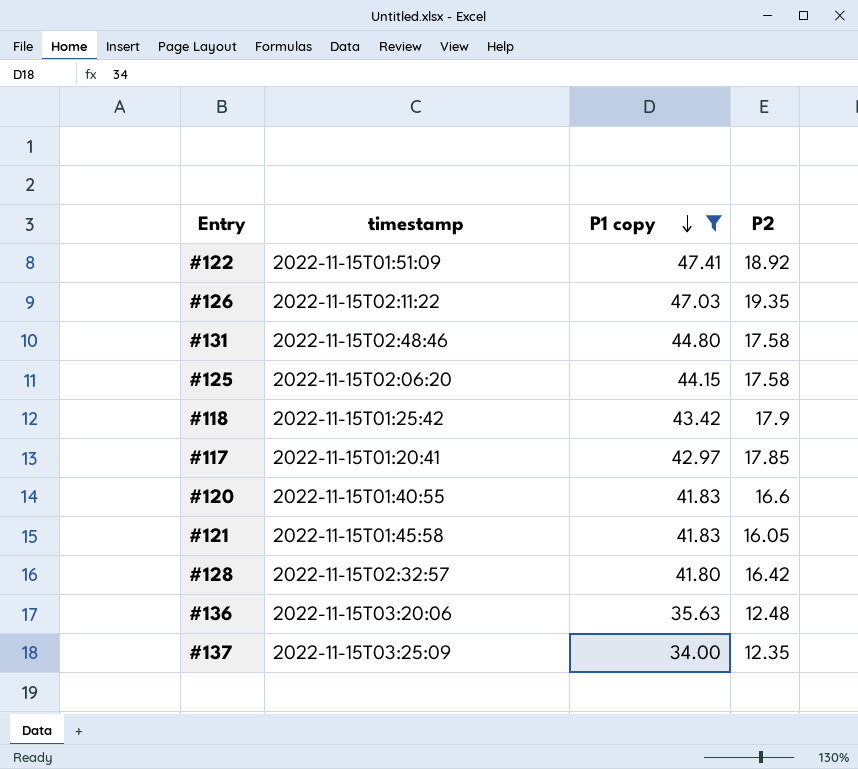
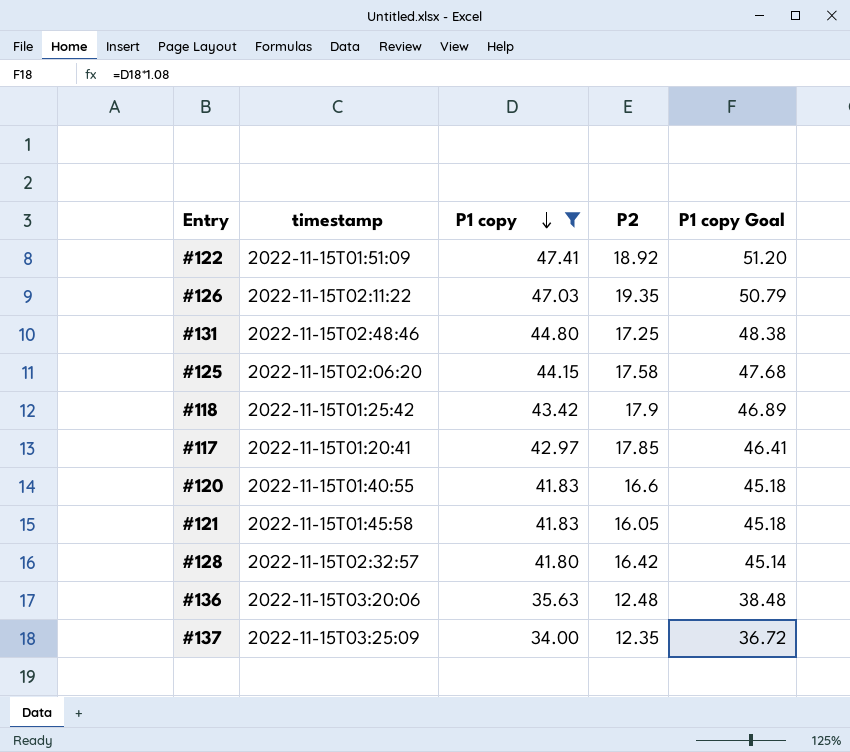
column P1 copy Goal | formula: none -> [P1 copy] * 1.08
#131 | P2: 17.58 -> 17.25

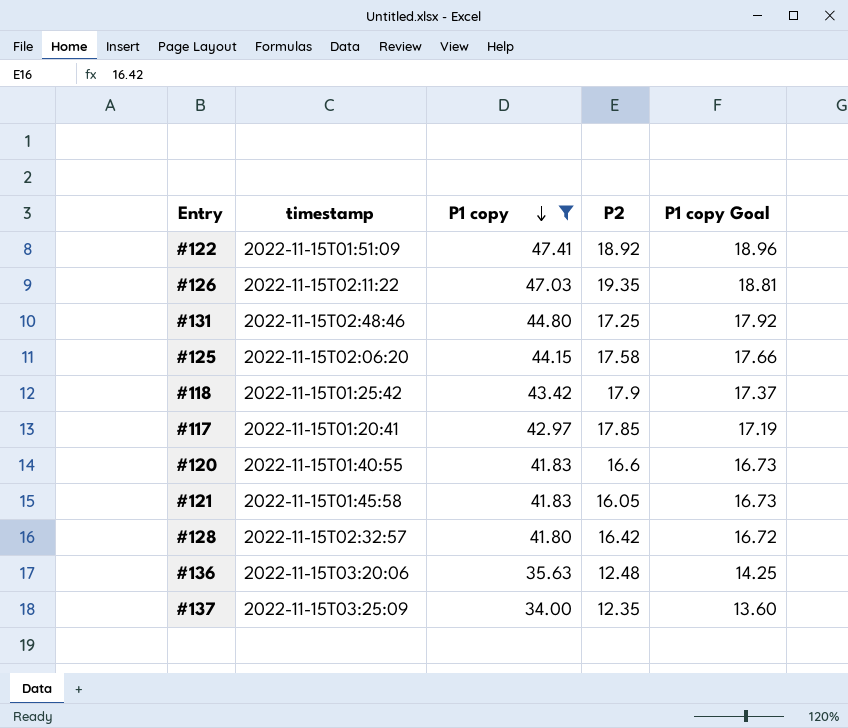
column P1 copy Goal | formula: [P1 copy] * 1.08 -> [P1 copy] * 0.4

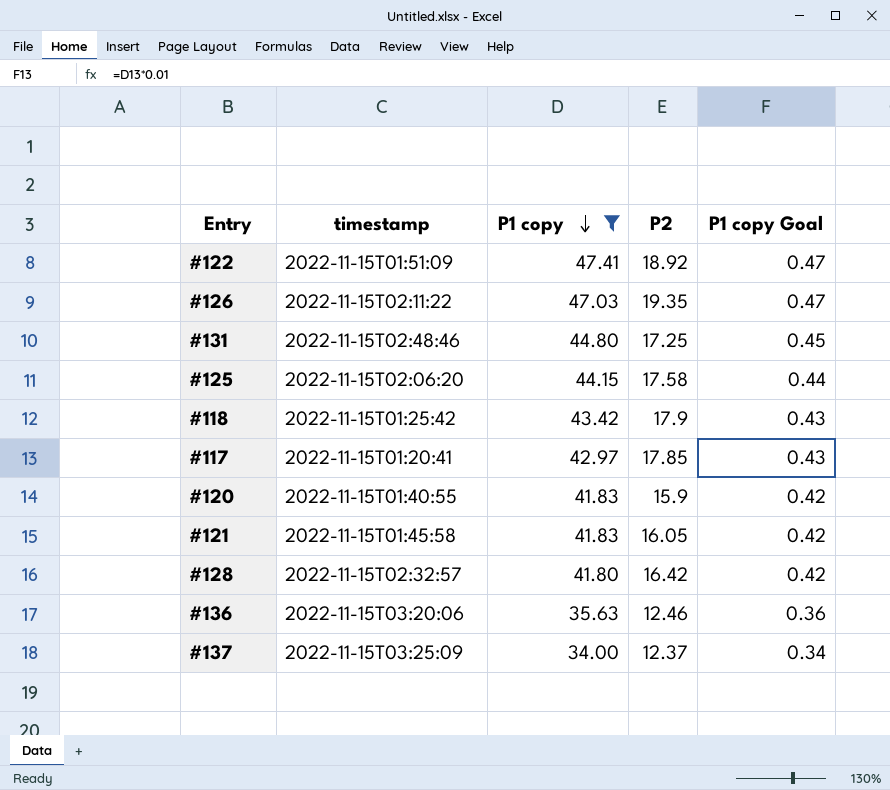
column P1 copy Goal | formula: [P1 copy] * 0.4 -> [P1 copy] * 0.01
#120 | P2: 16.6 -> 15.9
#136 | P2: 12.48 -> 12.46
#137 | P2: 12.35 -> 12.37

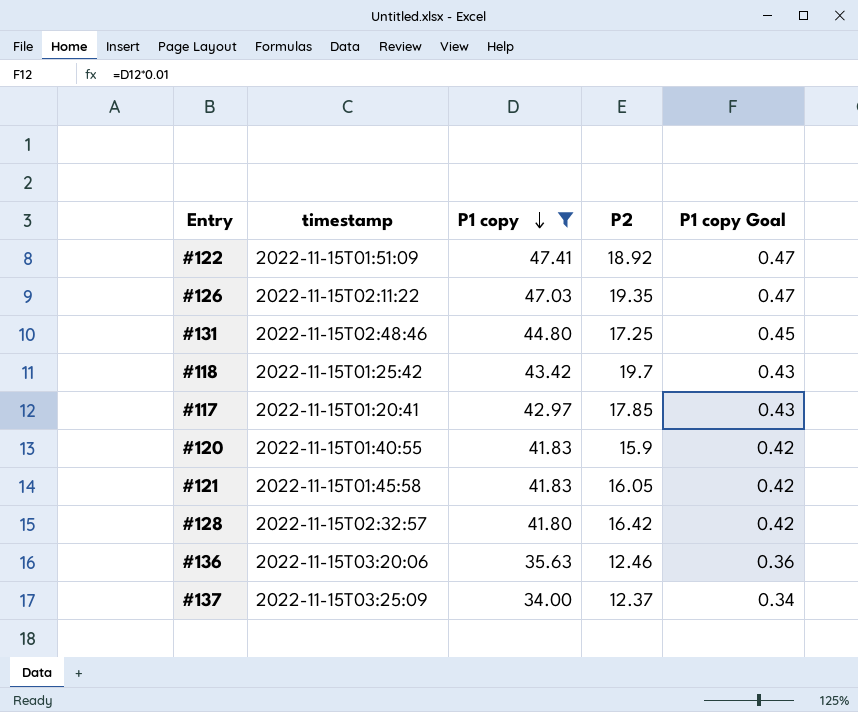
row #125: 2022-11-15T02:06:20 | 44.15 | 17.58 | 0.44 -> none
#118 | P2: 17.9 -> 19.7

